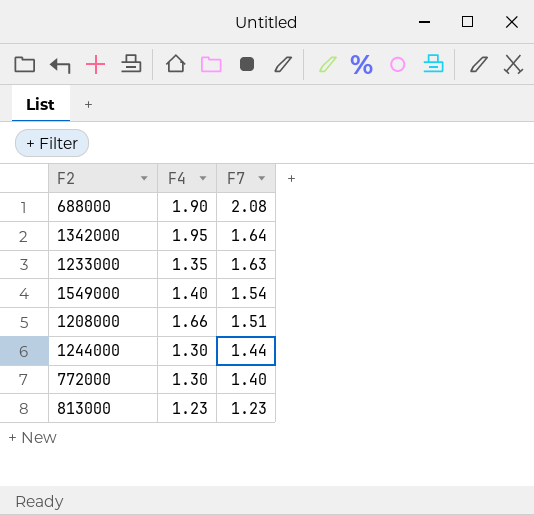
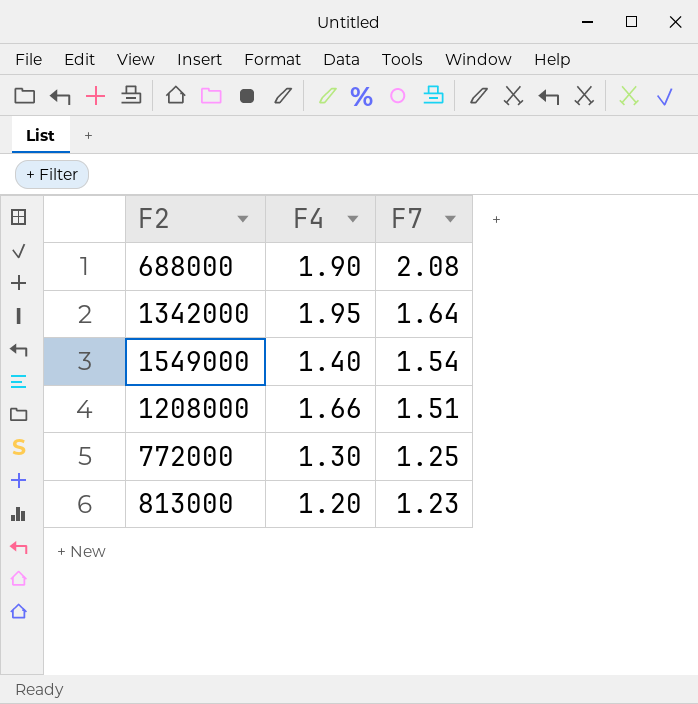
row 1233000: 1.35 | 1.63 -> none
row 1244000: 1.30 | 1.44 -> none
772000 | F7: 1.40 -> 1.25
813000 | F4: 1.23 -> 1.20

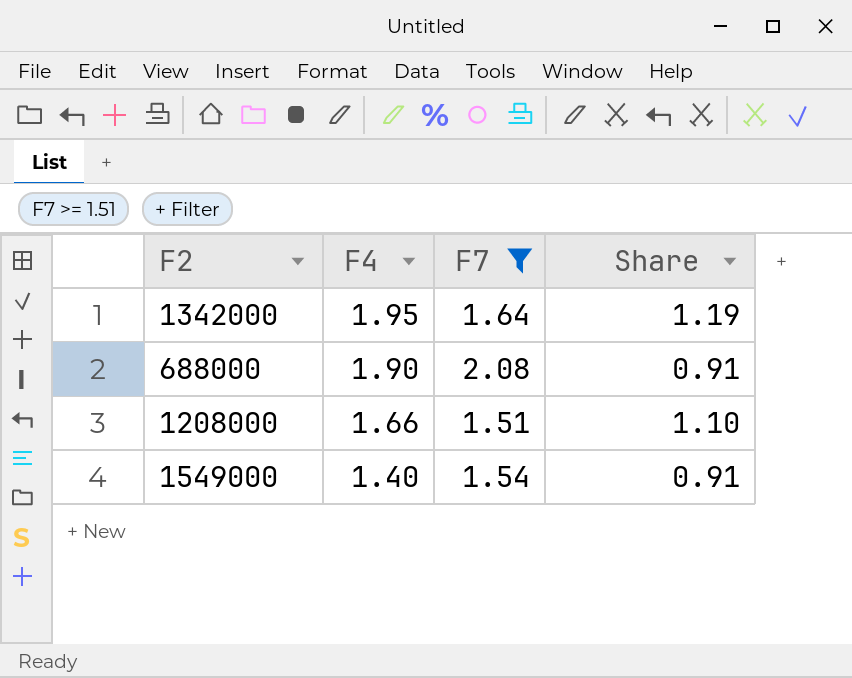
filter: none -> F7 >= 1.51
row order: F7 descending -> F4 descending
column Share | formula: none -> [F4] / [F7]

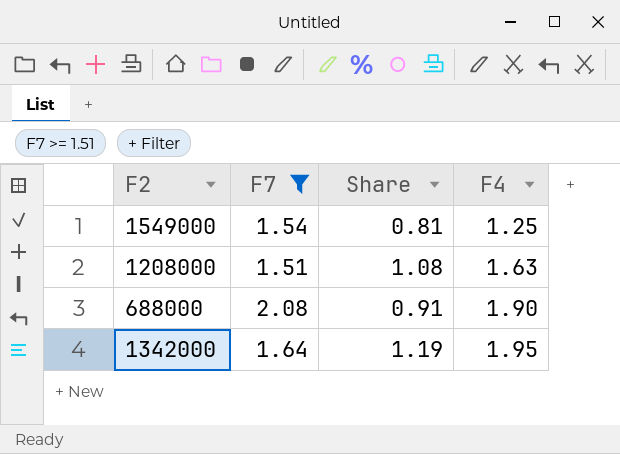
row order: F4 descending -> F4 ascending
column F4 | position: 2 -> 4
1549000 | Share: 0.91 -> 0.81
1549000 | F4: 1.40 -> 1.25
1208000 | Share: 1.10 -> 1.08
1208000 | F4: 1.66 -> 1.63

